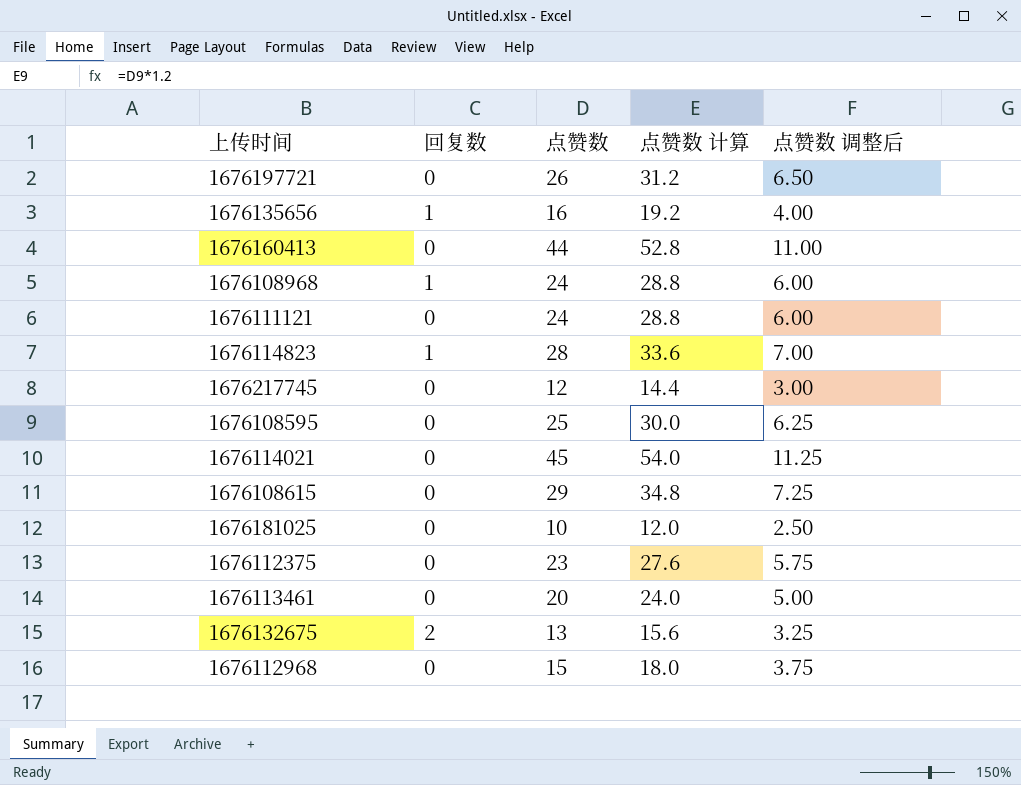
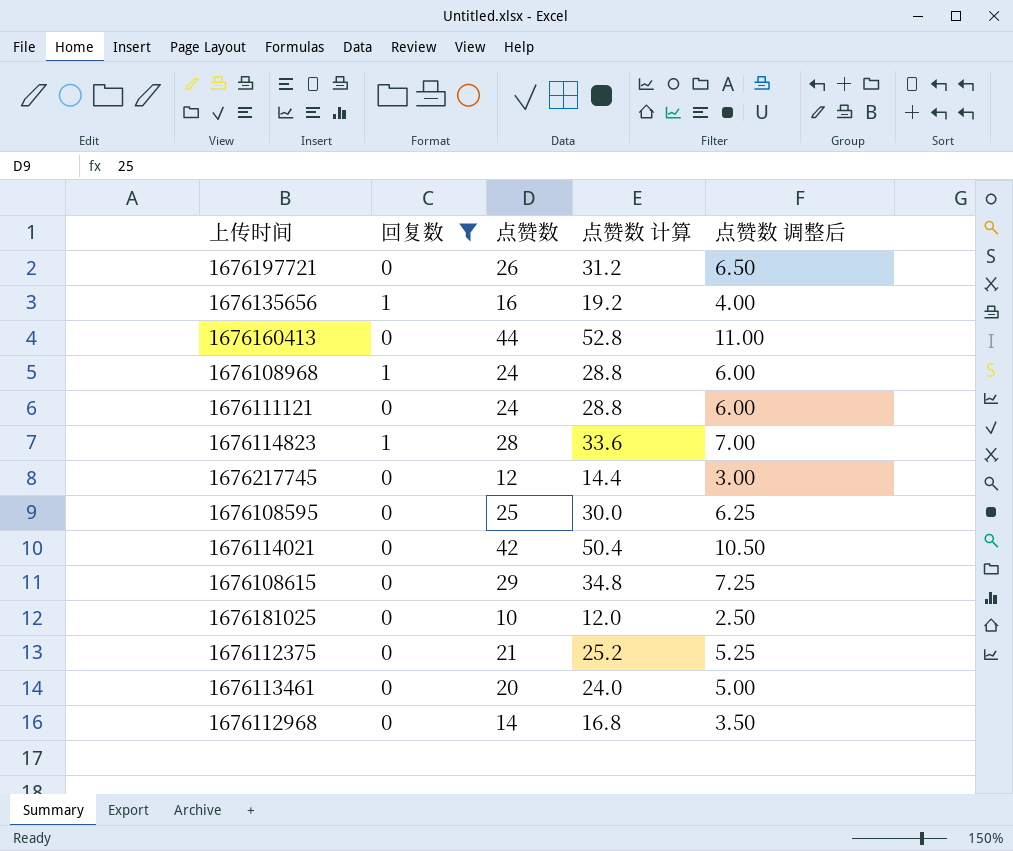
filter: none -> 回复数 != 2
1676114021 | 点赞数: 45 -> 42
1676114021 | 点赞数 计算: 54.0 -> 50.4
1676114021 | 点赞数 调整后: 11.25 -> 10.50
1676112375 | 点赞数: 23 -> 21
1676112375 | 点赞数 计算: 27.6 -> 25.2
1676112375 | 点赞数 调整后: 5.75 -> 5.25
1676112968 | 点赞数: 15 -> 14
1676112968 | 点赞数 计算: 18.0 -> 16.8
1676112968 | 点赞数 调整后: 3.75 -> 3.50

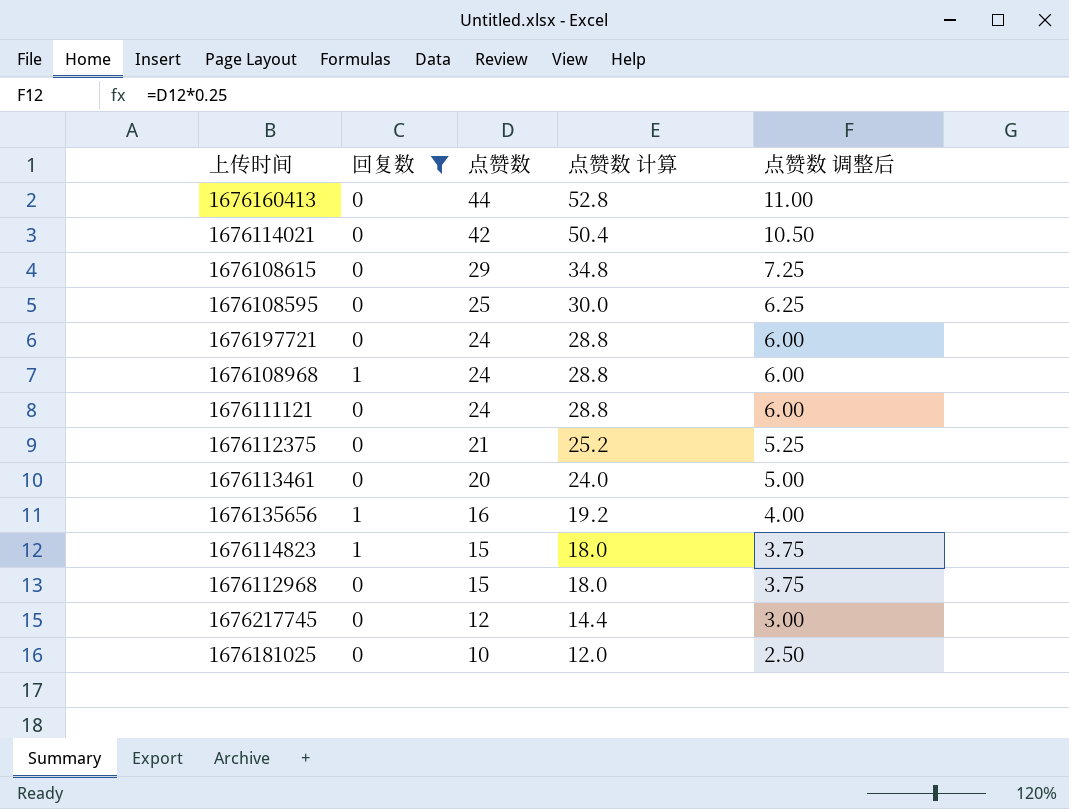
row order: none -> 点赞数 descending
1676197721 | 点赞数: 26 -> 24
1676197721 | 点赞数 计算: 31.2 -> 28.8
1676197721 | 点赞数 调整后: 6.50 -> 6.00
1676114823 | 点赞数: 28 -> 15
1676114823 | 点赞数 计算: 33.6 -> 18.0
1676114823 | 点赞数 调整后: 7.00 -> 3.75
1676112968 | 点赞数: 14 -> 15
1676112968 | 点赞数 计算: 16.8 -> 18.0
1676112968 | 点赞数 调整后: 3.50 -> 3.75

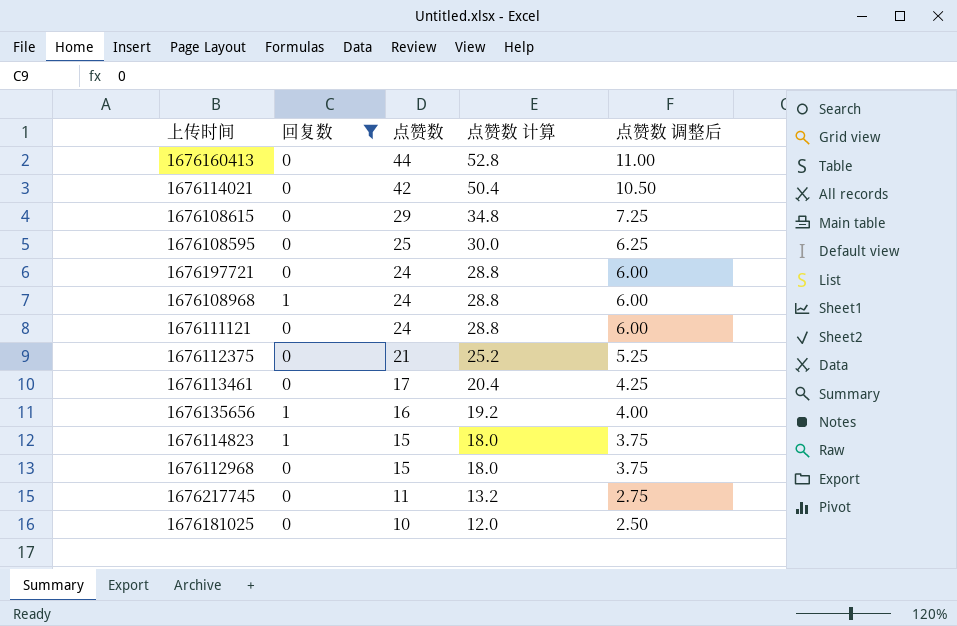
1676113461 | 点赞数: 20 -> 17
1676113461 | 点赞数 计算: 24.0 -> 20.4
1676113461 | 点赞数 调整后: 5.00 -> 4.25
1676217745 | 点赞数: 12 -> 11
1676217745 | 点赞数 计算: 14.4 -> 13.2
1676217745 | 点赞数 调整后: 3.00 -> 2.75

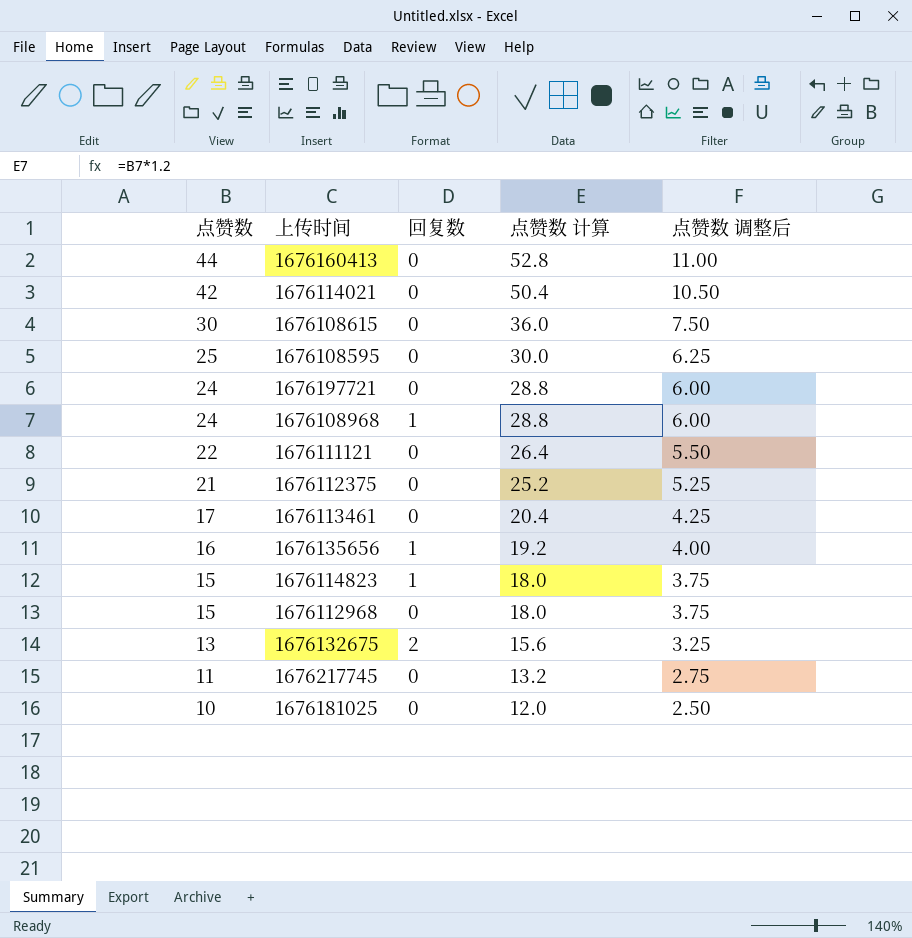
filter: 回复数 != 2 -> none
column 点赞数 | position: 3 -> 1
1676108615 | 点赞数: 29 -> 30
1676108615 | 点赞数 计算: 34.8 -> 36.0
1676108615 | 点赞数 调整后: 7.25 -> 7.50
1676111121 | 点赞数: 24 -> 22
1676111121 | 点赞数 计算: 28.8 -> 26.4
1676111121 | 点赞数 调整后: 6.00 -> 5.50

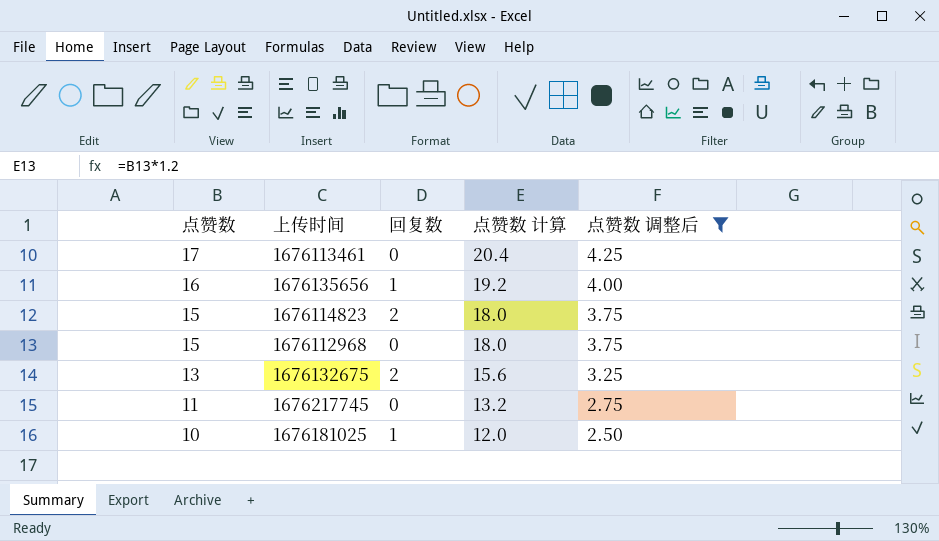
filter: none -> 点赞数 调整后 <= 4.25
1676114823 | 回复数: 1 -> 2
1676181025 | 回复数: 0 -> 1

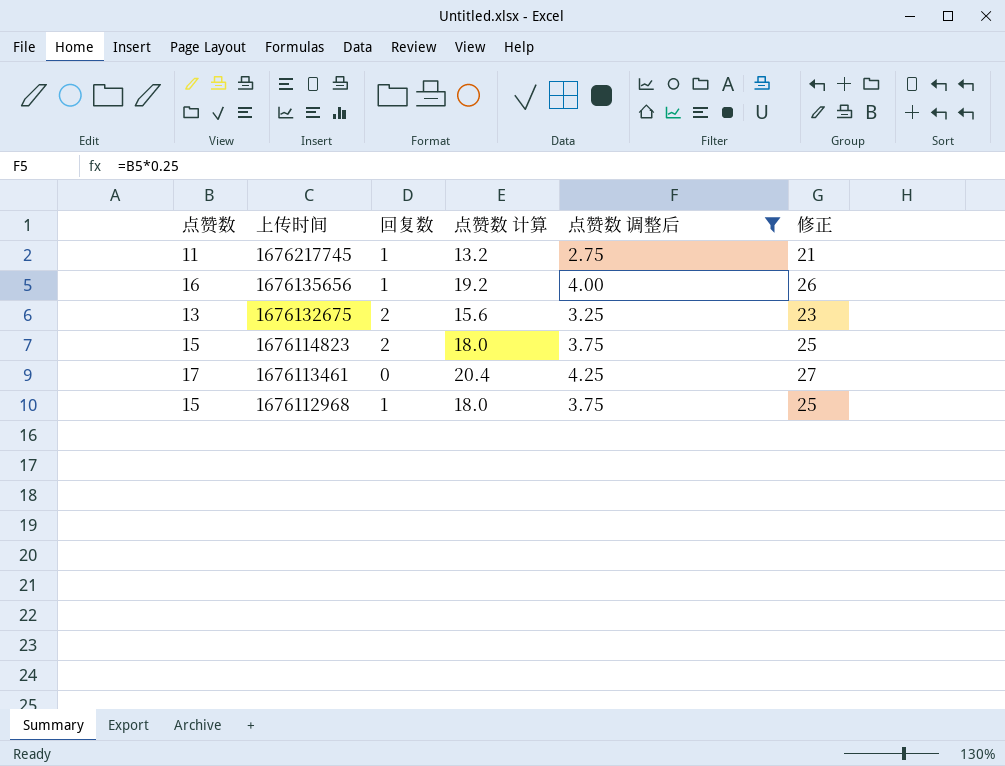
row order: 点赞数 descending -> 上传时间 descending
column 修正 | formula: none -> [点赞数] + 10
row 1676181025: 10 | 1 | 12.0 | 2.50 -> none
1676217745 | 回复数: 0 -> 1
1676112968 | 回复数: 0 -> 1

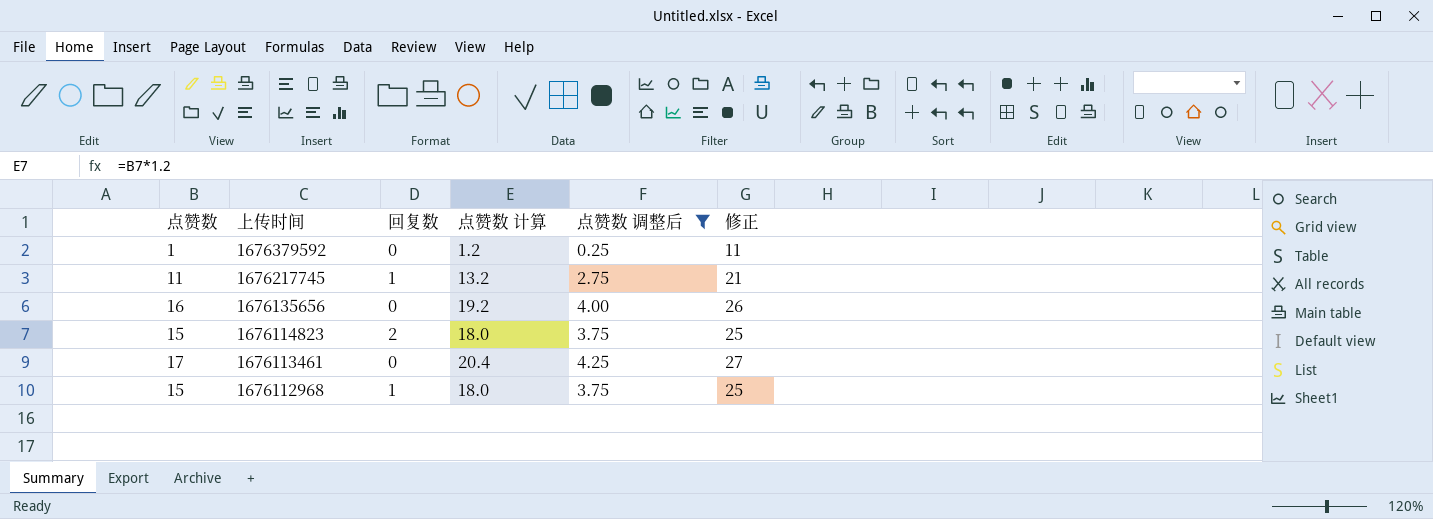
row 1676132675: 13 | 2 | 15.6 | 3.25 | 23 -> none
row 1676379592: none -> 1 | 0 | 1.2 | 0.25 | 11
1676135656 | 回复数: 1 -> 0

